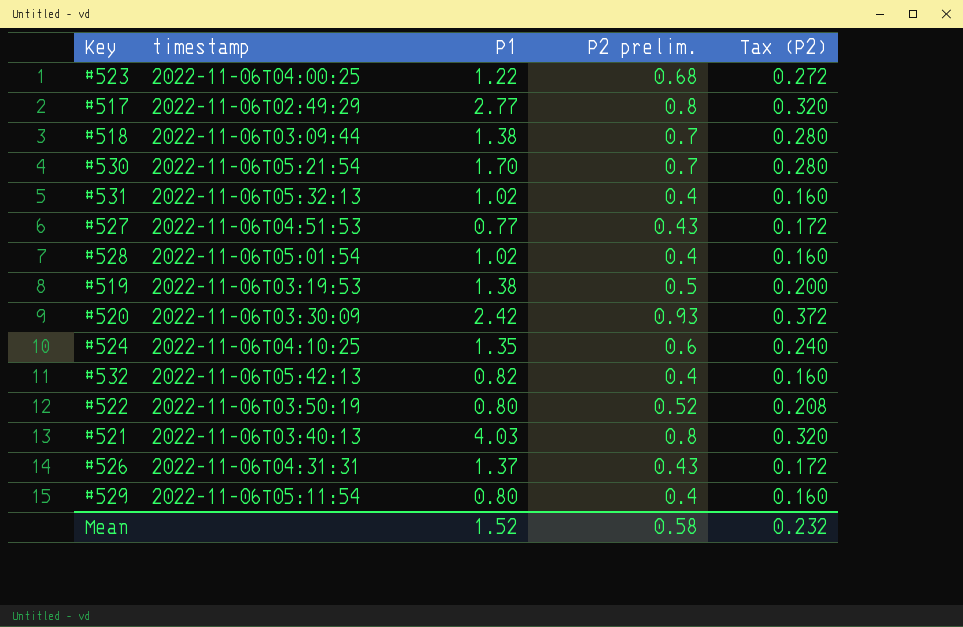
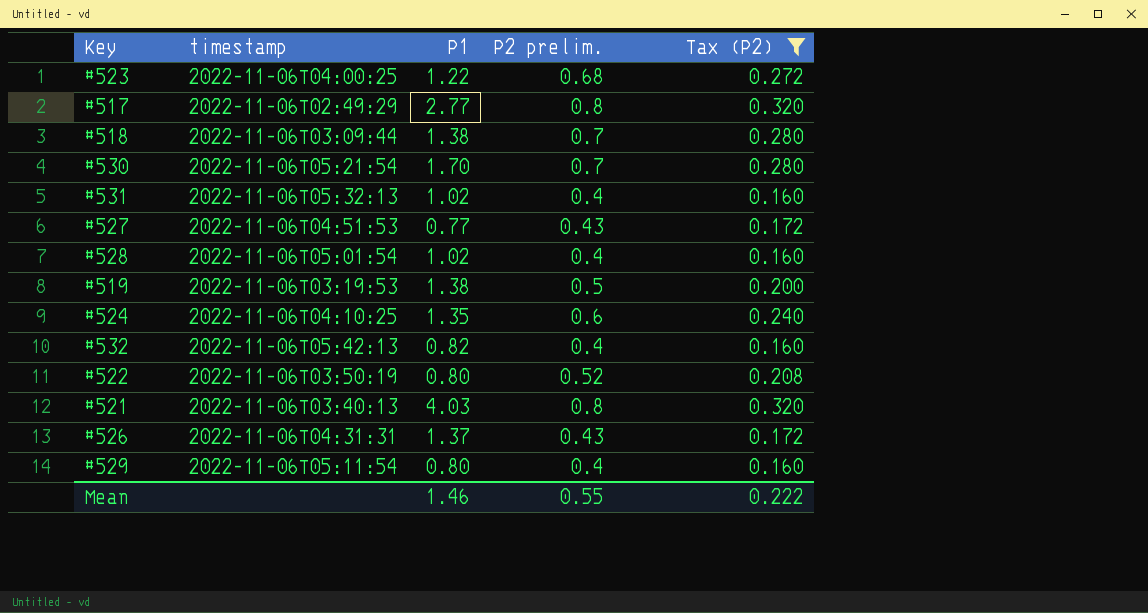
filter: none -> Tax (P2) != 0.372
Mean | P1: 1.52 -> 1.46
Mean | P2 prelim.: 0.58 -> 0.55
Mean | Tax (P2): 0.232 -> 0.222

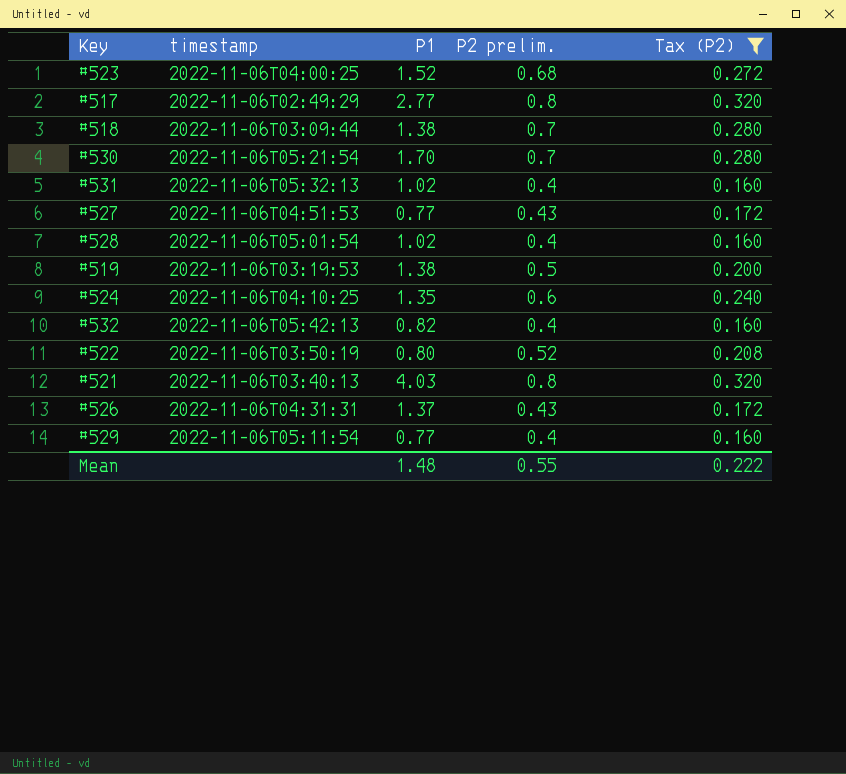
#523 | P1: 1.22 -> 1.52
#529 | P1: 0.80 -> 0.77
Mean | P1: 1.46 -> 1.48

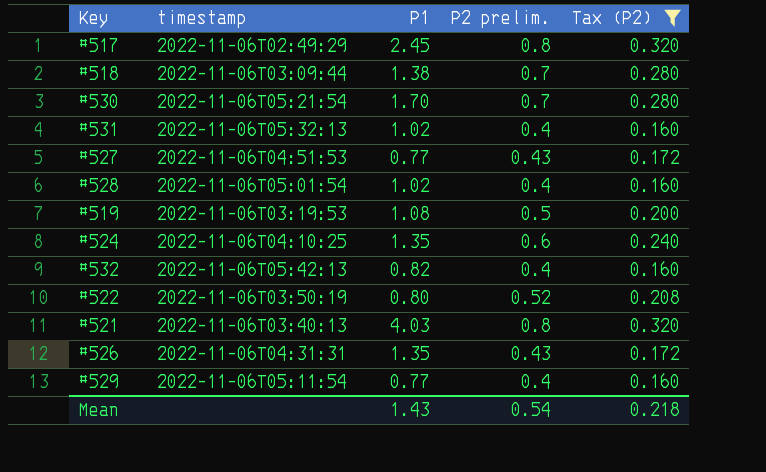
row #523: 2022-11-06T04:00:25 | 1.52 | 0.68 | 0.272 -> none
#517 | P1: 2.77 -> 2.45
#519 | P1: 1.38 -> 1.08
#526 | P1: 1.37 -> 1.35
Mean | P1: 1.48 -> 1.43
Mean | P2 prelim.: 0.55 -> 0.54
Mean | Tax (P2): 0.222 -> 0.218

